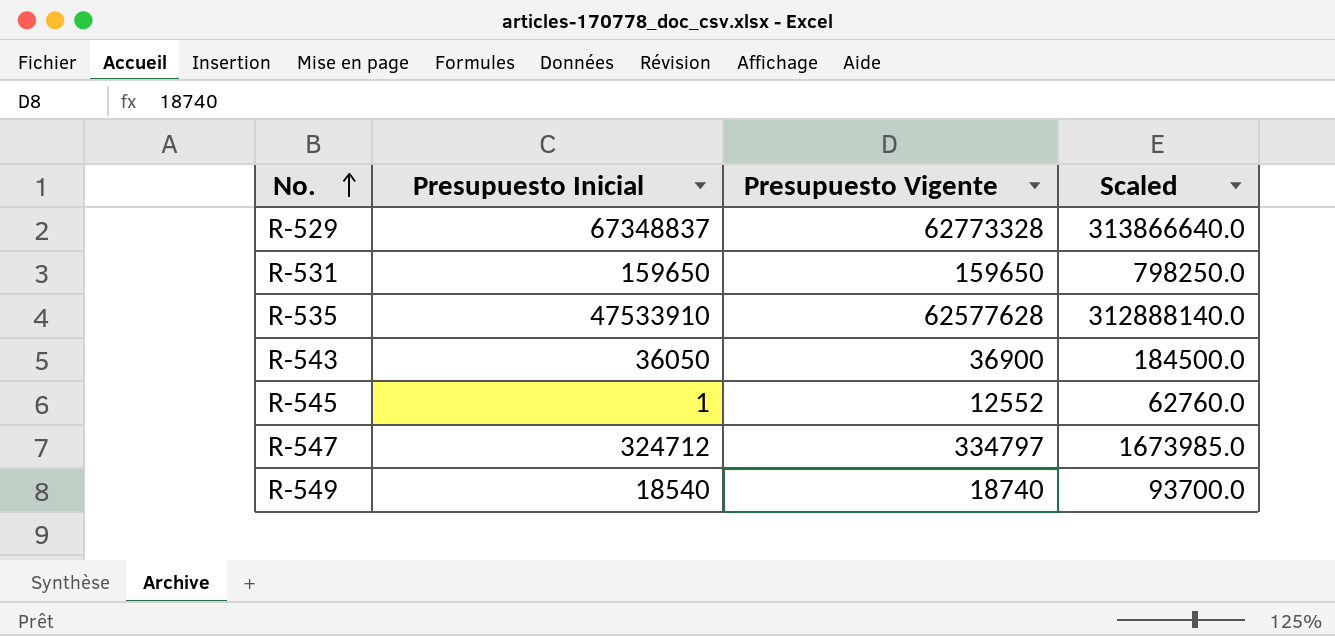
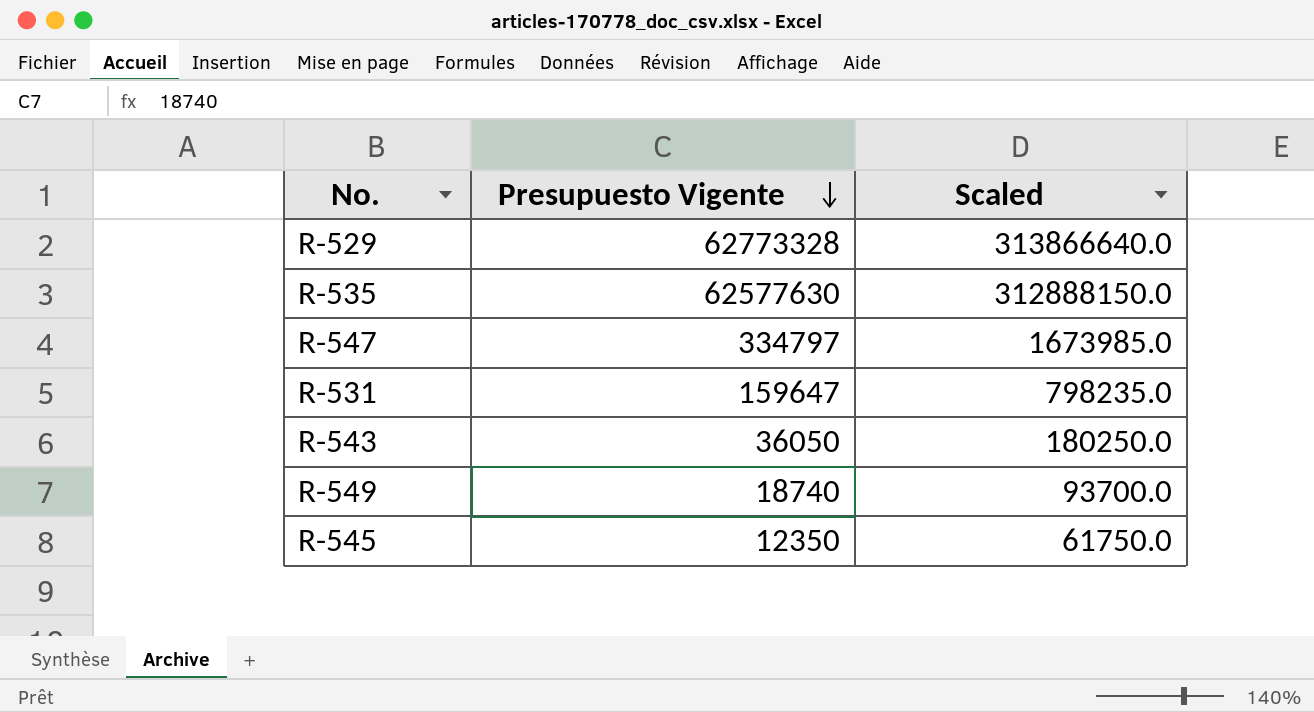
row order: No. ascending -> Presupuesto Vigente descending
column Presupuesto Inicial | position: 2 -> none
R-535 | Presupuesto Vigente: 62577628 -> 62577630
R-535 | Scaled: 312888140.0 -> 312888150.0
R-531 | Presupuesto Vigente: 159650 -> 159647
R-531 | Scaled: 798250.0 -> 798235.0
R-543 | Presupuesto Vigente: 36900 -> 36050
R-543 | Scaled: 184500.0 -> 180250.0
R-545 | Presupuesto Vigente: 12552 -> 12350
R-545 | Scaled: 62760.0 -> 61750.0

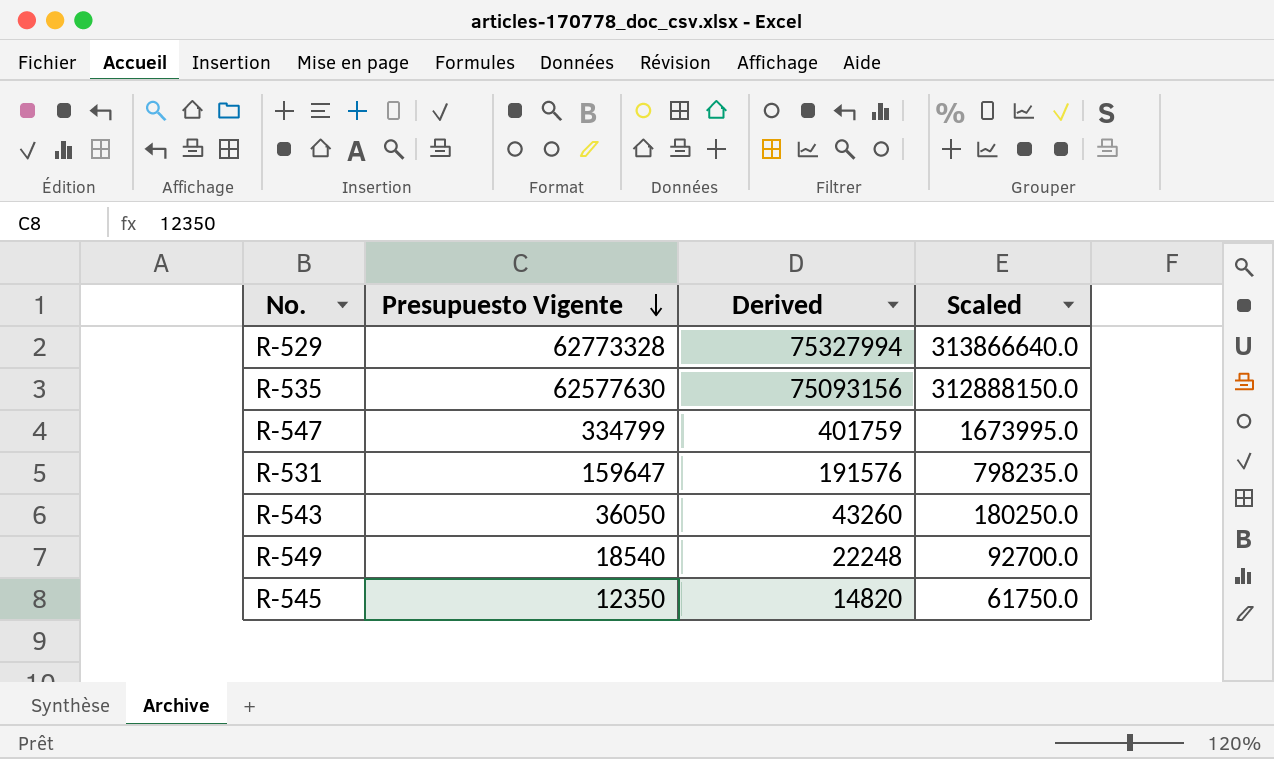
column Derived | formula: none -> [Presupuesto Vigente] * 1.2
R-547 | Presupuesto Vigente: 334797 -> 334799
R-547 | Scaled: 1673985.0 -> 1673995.0
R-549 | Presupuesto Vigente: 18740 -> 18540
R-549 | Scaled: 93700.0 -> 92700.0

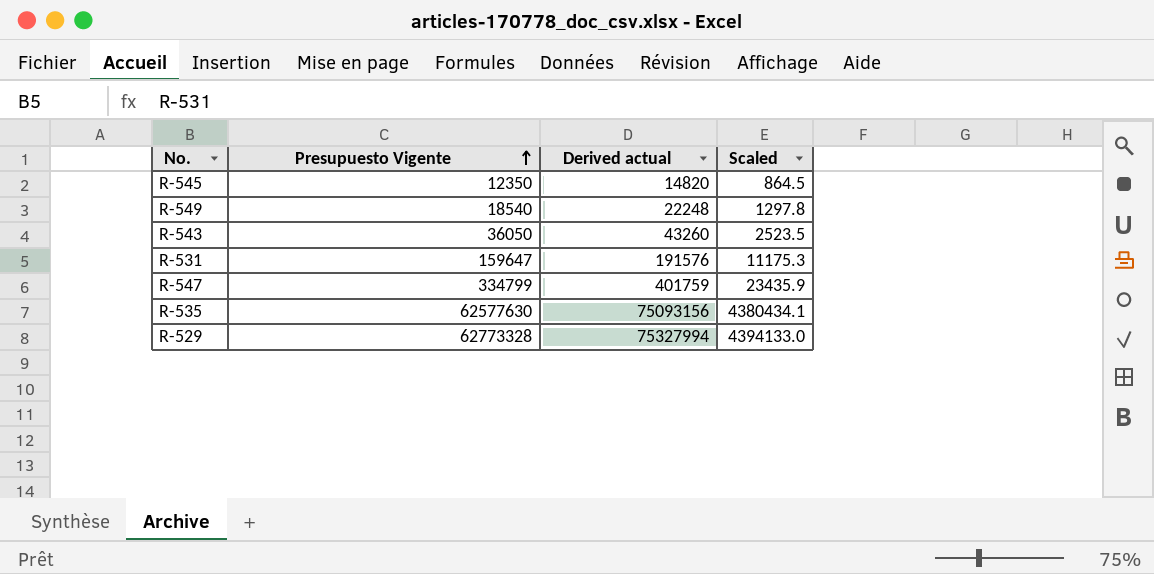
row order: Presupuesto Vigente descending -> Presupuesto Vigente ascending
column name: Derived -> Derived actual
column Scaled | formula: [Presupuesto Vigente] * 5 -> [Presupuesto Vigente] * 0.07

